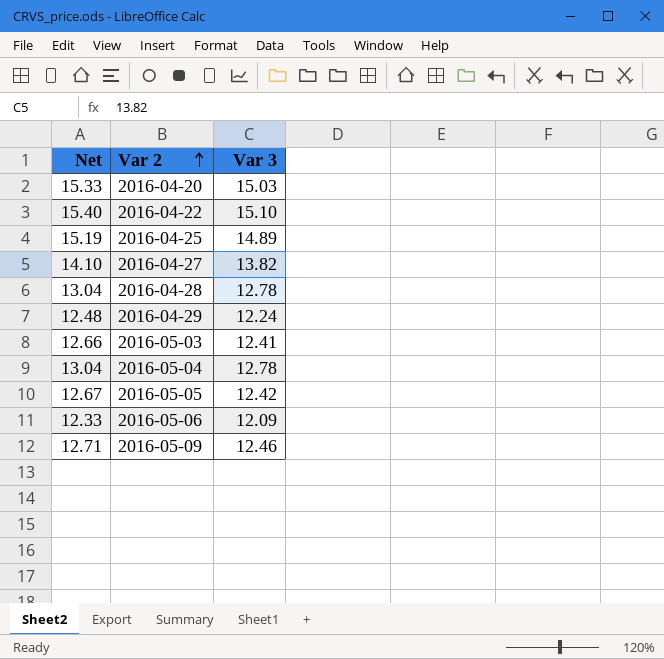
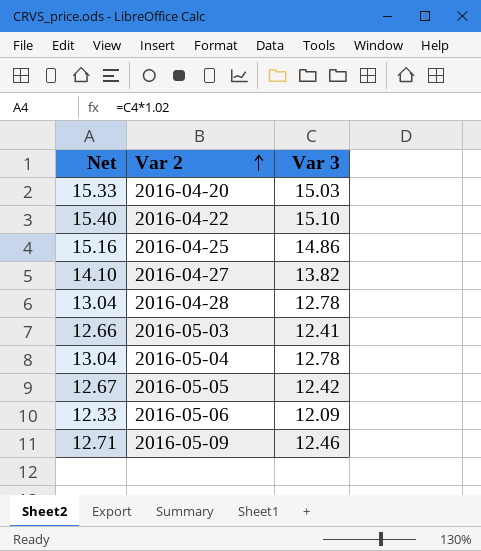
row 2016-04-29: 12.48 | 12.24 -> none
2016-04-25 | Net: 15.19 -> 15.16
2016-04-25 | Var 3: 14.89 -> 14.86

